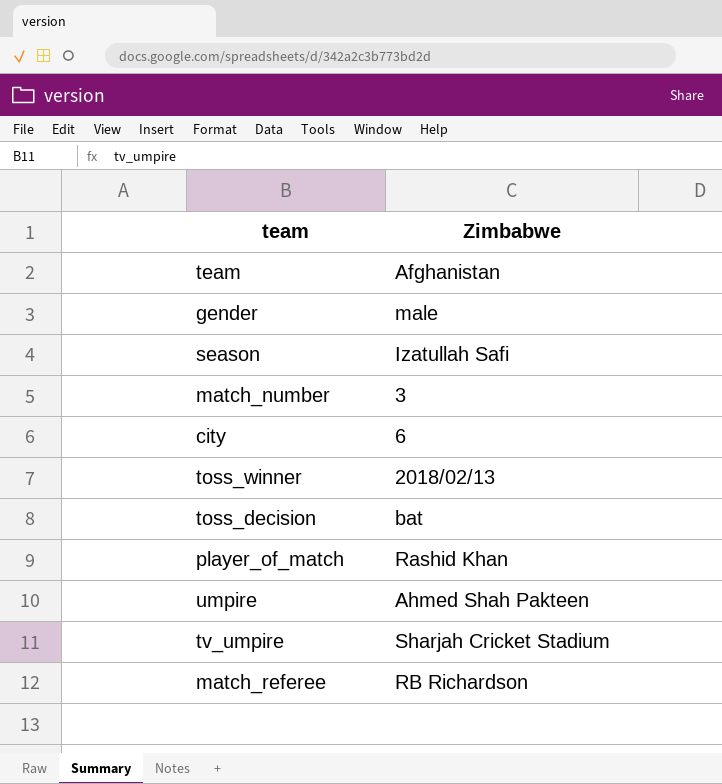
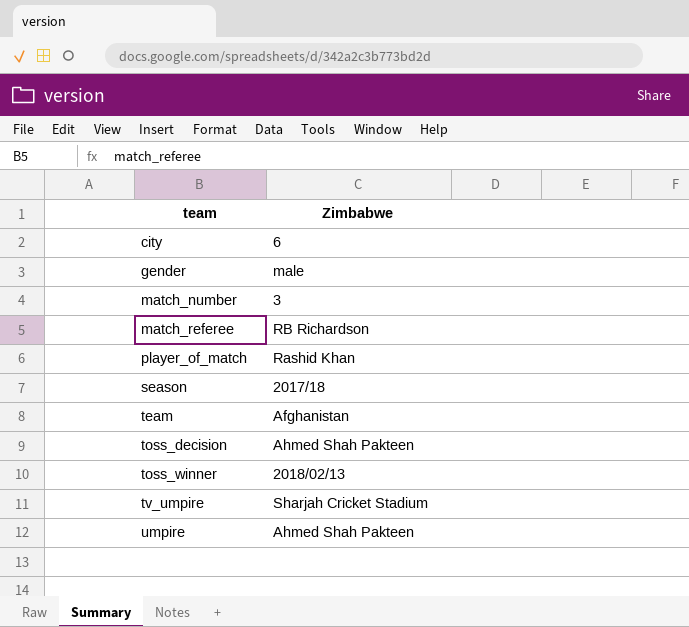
row order: none -> team ascending
season | Zimbabwe: Izatullah Safi -> 2017/18
toss_decision | Zimbabwe: bat -> Ahmed Shah Pakteen

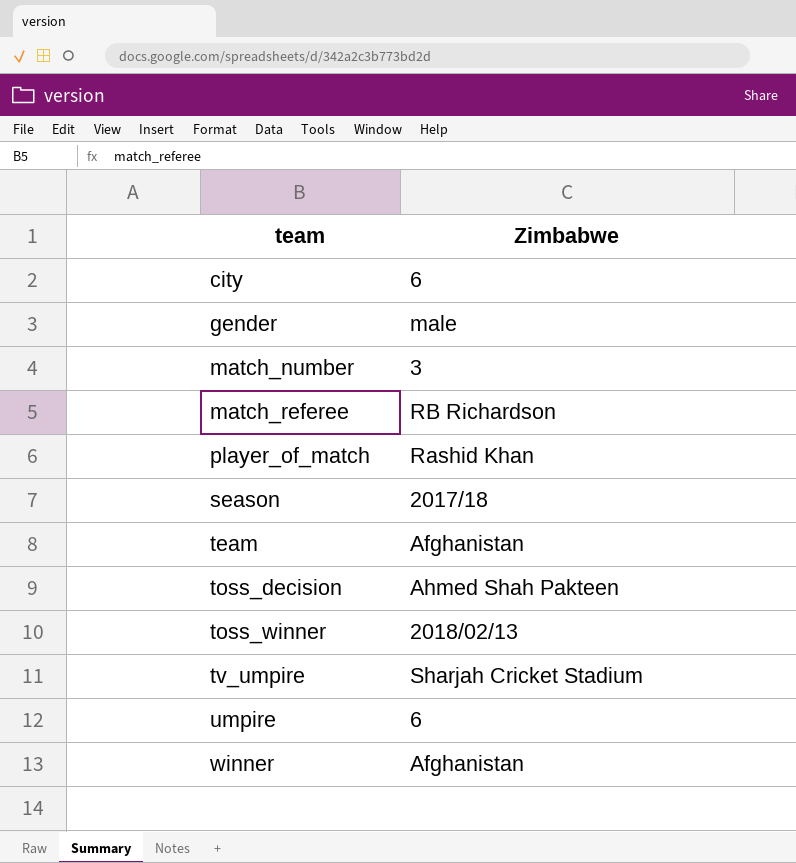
umpire | Zimbabwe: Ahmed Shah Pakteen -> 6
row winner: none -> Afghanistan

